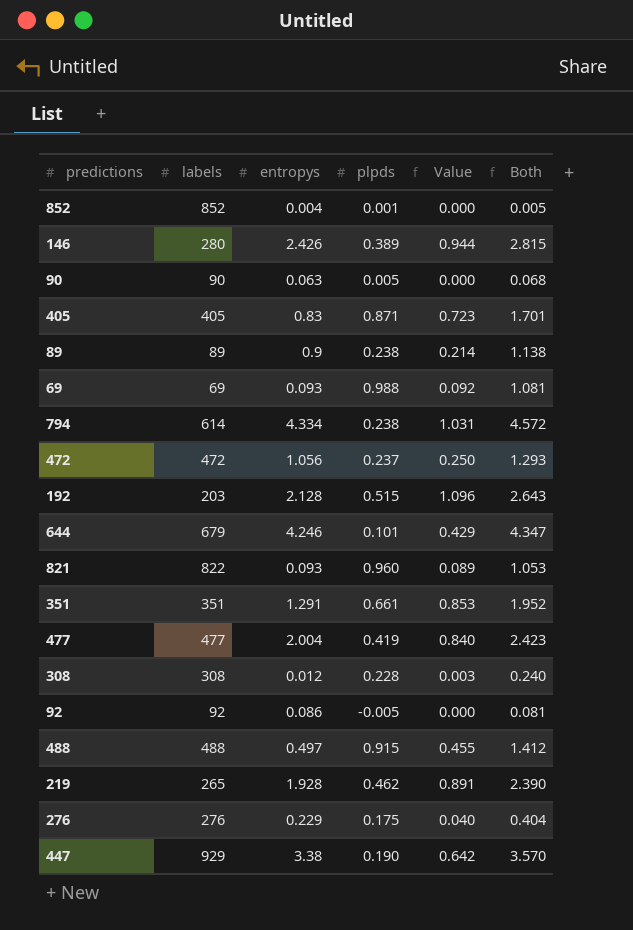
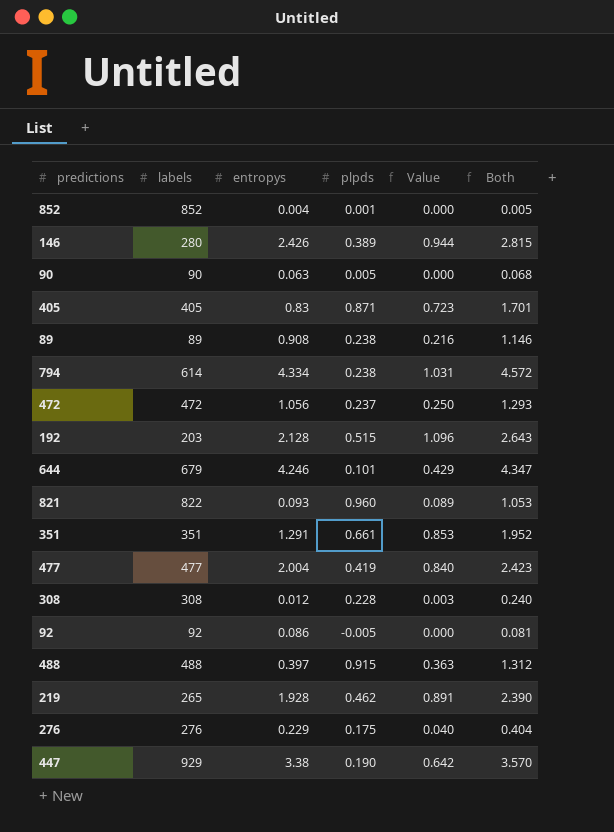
row 69: 69 | 0.093 | 0.988 | 0.092 | 1.081 -> none
89 | entropys: 0.9 -> 0.908
89 | Value: 0.214 -> 0.216
89 | Both: 1.138 -> 1.146
488 | entropys: 0.497 -> 0.397
488 | Value: 0.455 -> 0.363
488 | Both: 1.412 -> 1.312

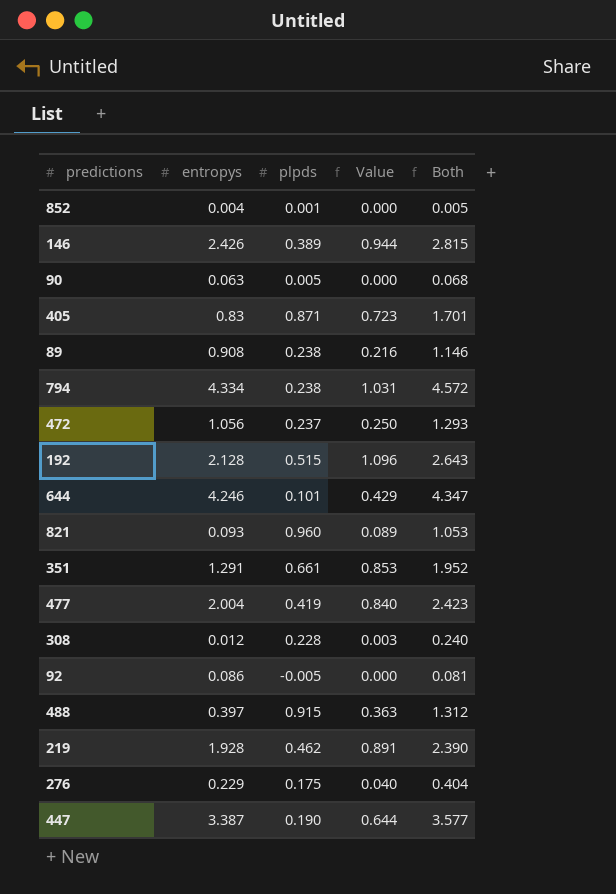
column labels | position: 2 -> none
447 | entropys: 3.38 -> 3.387
447 | Value: 0.642 -> 0.644
447 | Both: 3.570 -> 3.577

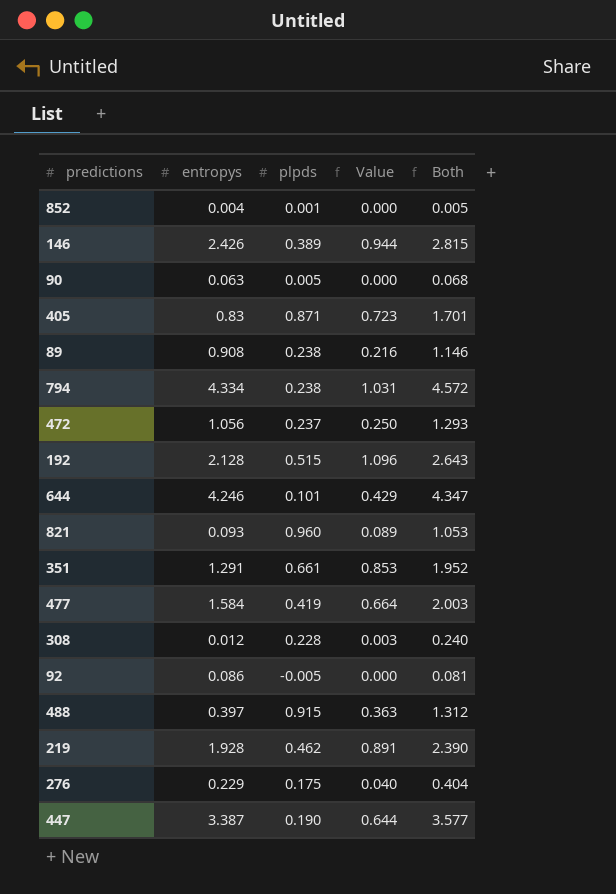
477 | entropys: 2.004 -> 1.584
477 | Value: 0.840 -> 0.664
477 | Both: 2.423 -> 2.003

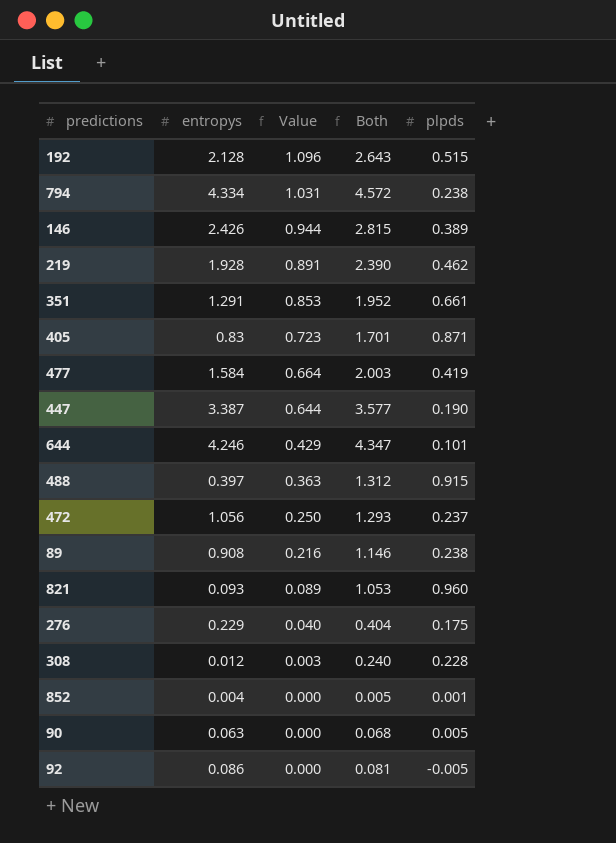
row order: none -> Value descending
column plpds | position: 3 -> 5

